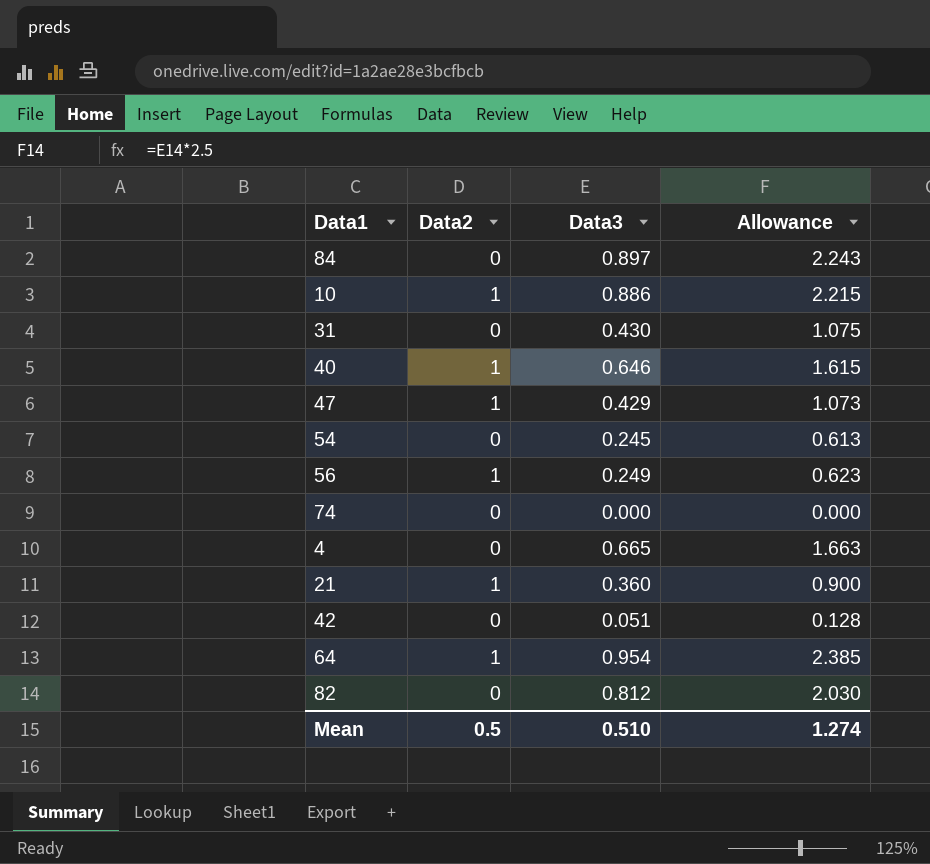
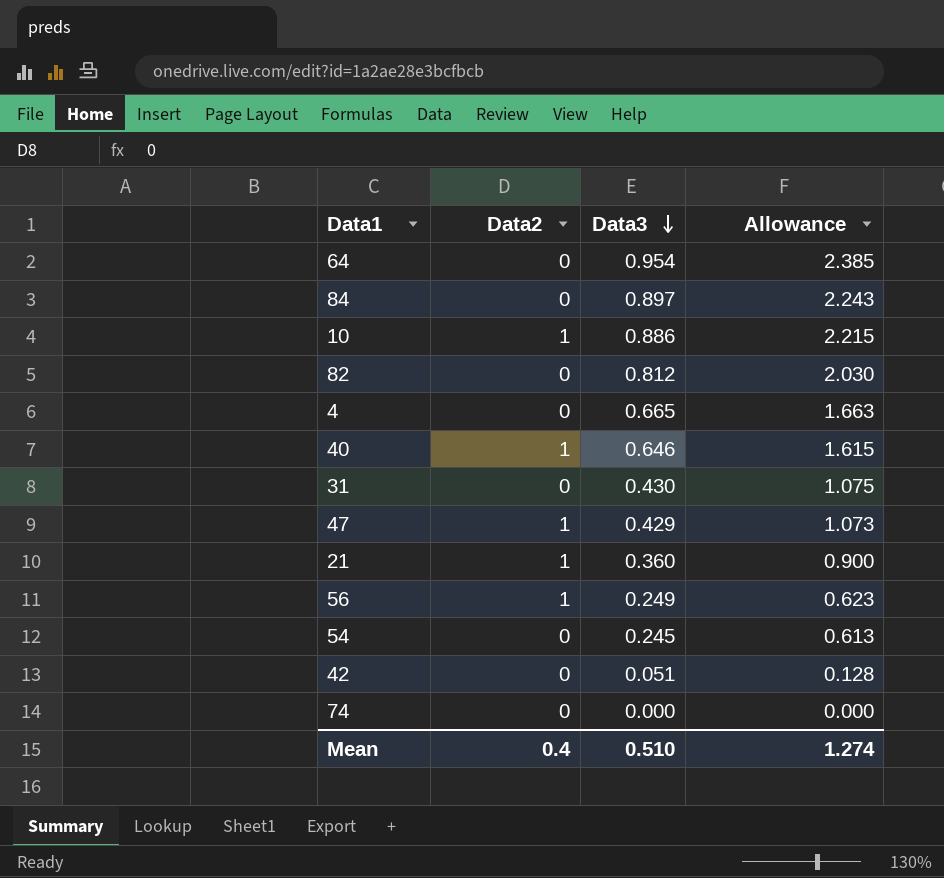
row order: none -> Data3 descending
64 | Data2: 1 -> 0
Mean | Data2: 0.5 -> 0.4

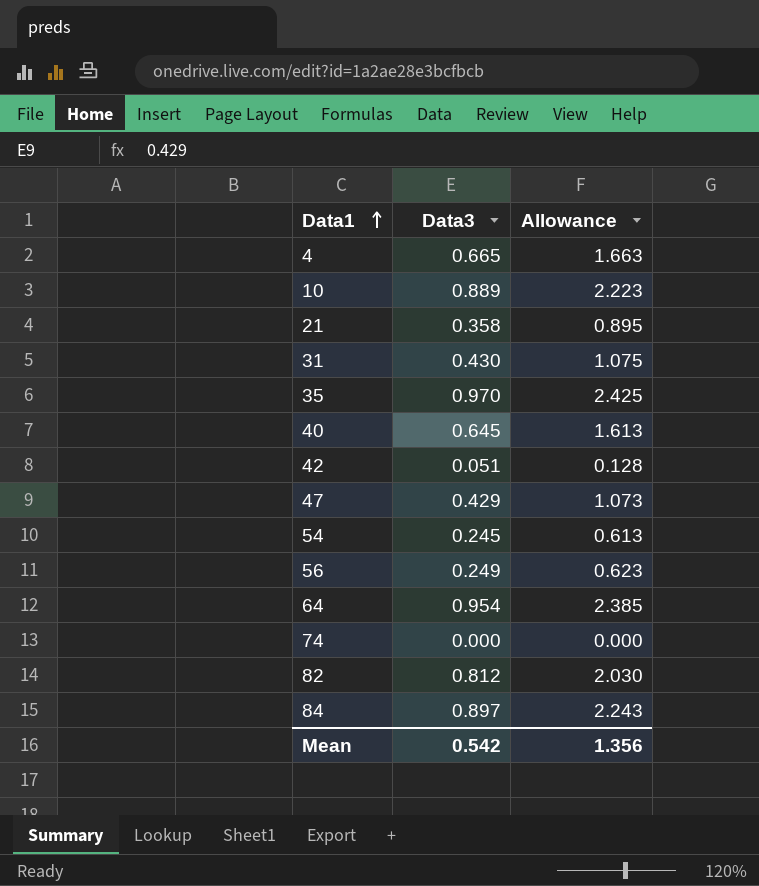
row order: Data3 descending -> Data1 ascending
column Data2 | position: 2 -> none
10 | Data3: 0.886 -> 0.889
10 | Allowance: 2.215 -> 2.223
21 | Data3: 0.360 -> 0.358
21 | Allowance: 0.900 -> 0.895
row 35: none -> 0.970 | 2.425
40 | Data3: 0.646 -> 0.645
40 | Allowance: 1.615 -> 1.613
Mean | Data3: 0.510 -> 0.542
Mean | Allowance: 1.274 -> 1.356

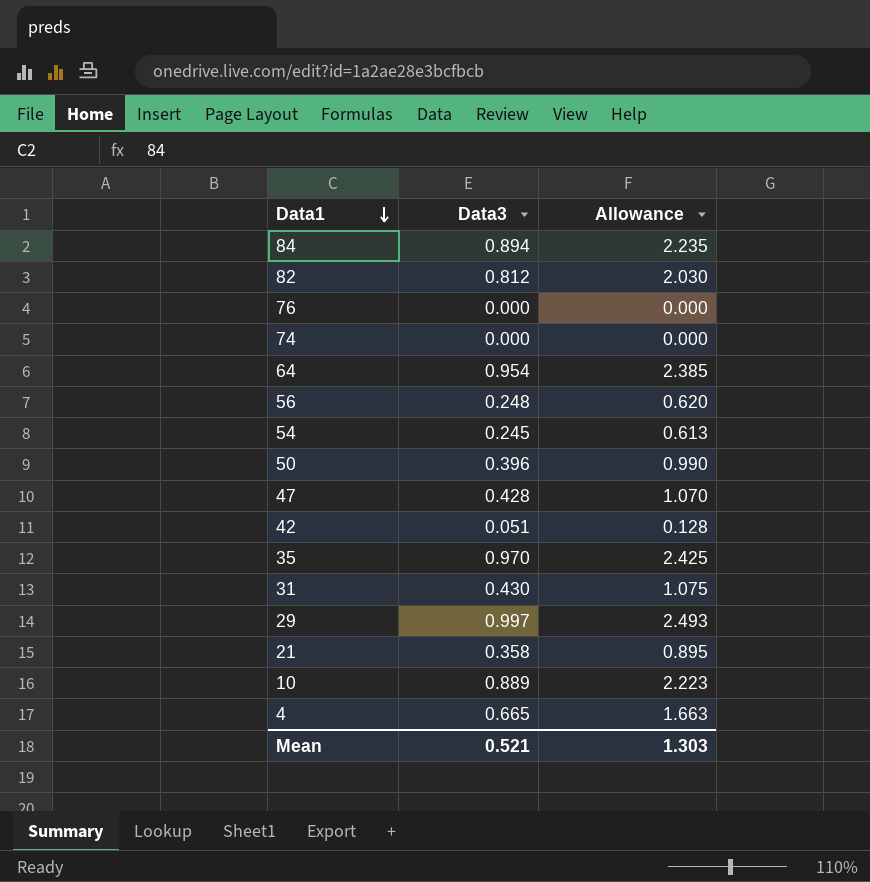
row order: Data1 ascending -> Data1 descending
row 40: 0.645 | 1.613 -> none
84 | Data3: 0.897 -> 0.894
84 | Allowance: 2.243 -> 2.235
row 76: none -> 0.000 | 0.000
56 | Data3: 0.249 -> 0.248
56 | Allowance: 0.623 -> 0.620
row 50: none -> 0.396 | 0.990
47 | Data3: 0.429 -> 0.428
47 | Allowance: 1.073 -> 1.070
row 29: none -> 0.997 | 2.493
Mean | Data3: 0.542 -> 0.521
Mean | Allowance: 1.356 -> 1.303

